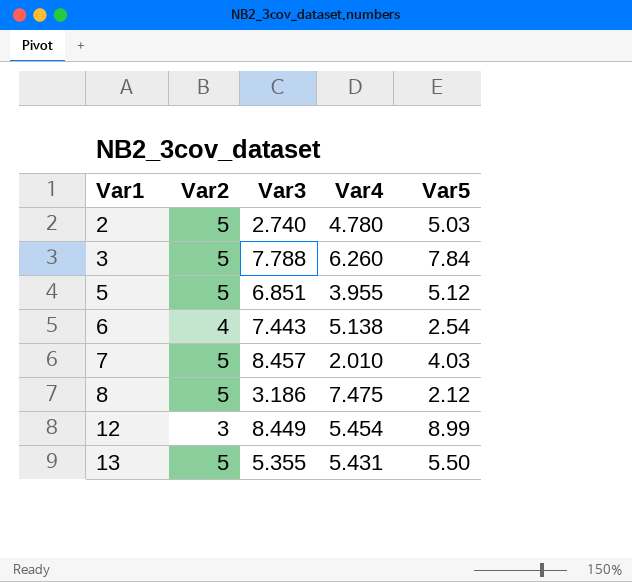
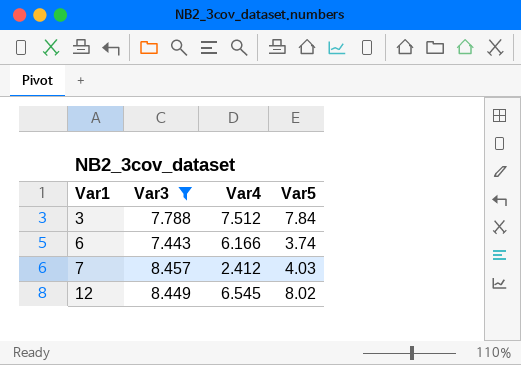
filter: none -> Var3 >= 7.443
column Var2 | position: 2 -> none
3 | Var4: 6.260 -> 7.512
6 | Var4: 5.138 -> 6.166
6 | Var5: 2.54 -> 3.74
7 | Var4: 2.010 -> 2.412
12 | Var4: 5.454 -> 6.545
12 | Var5: 8.99 -> 8.02

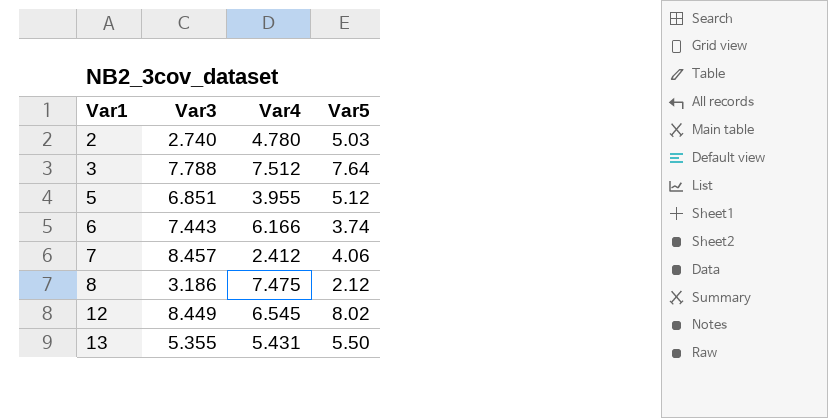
filter: Var3 >= 7.443 -> none
3 | Var5: 7.84 -> 7.64
7 | Var5: 4.03 -> 4.06

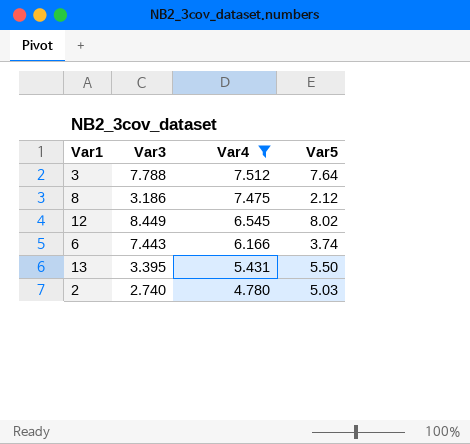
filter: none -> Var4 >= 4.780
row order: Var1 ascending -> Var4 descending
13 | Var3: 5.355 -> 3.395

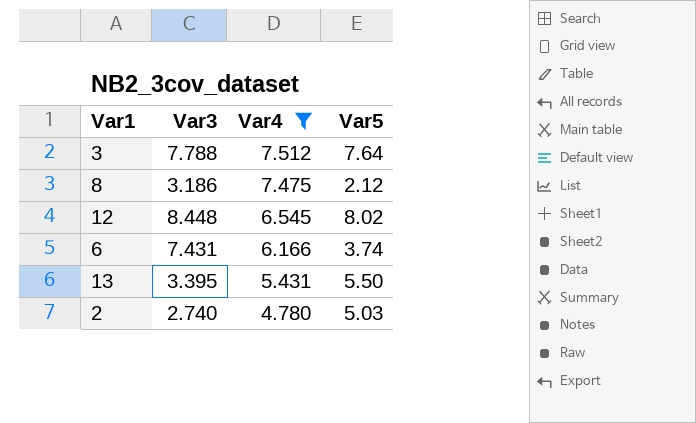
12 | Var3: 8.449 -> 8.448
6 | Var3: 7.443 -> 7.431

